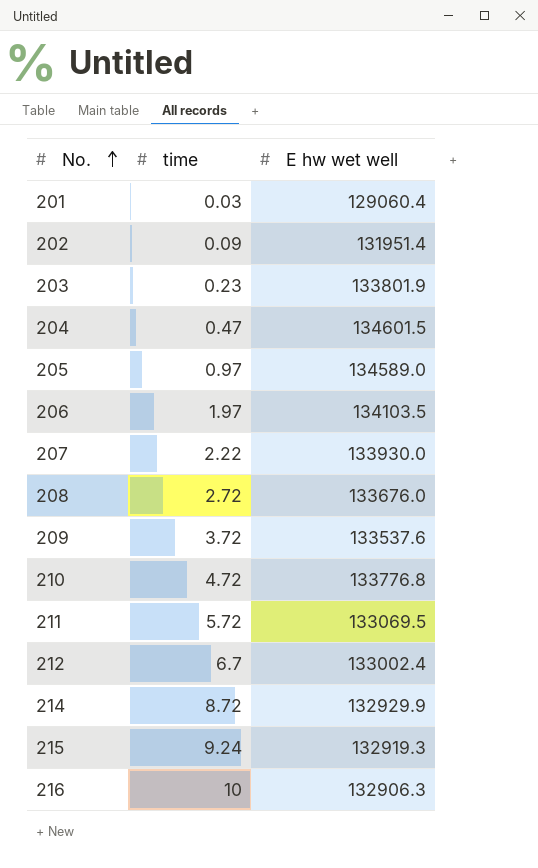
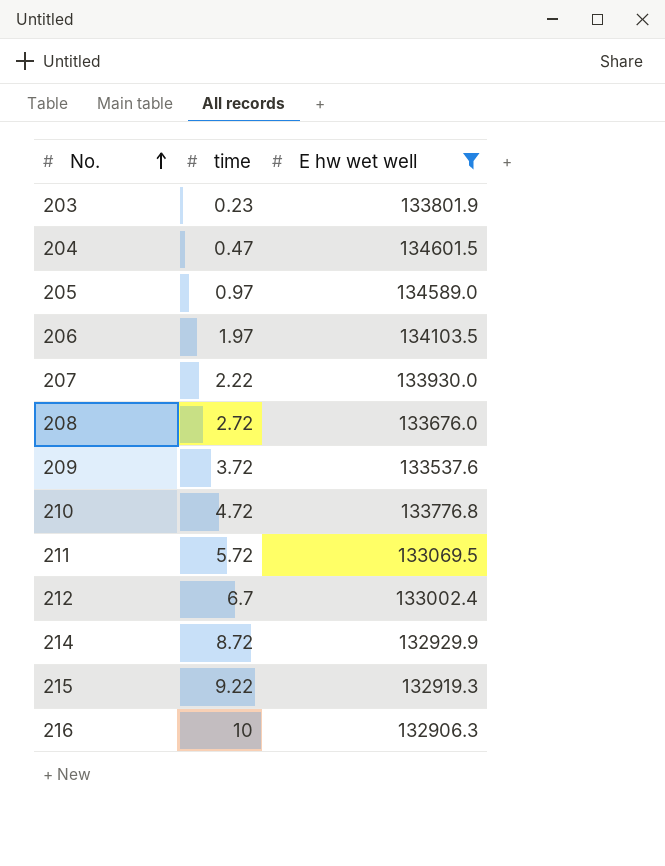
filter: none -> E hw wet well >= 132906.3
215 | time: 9.24 -> 9.22

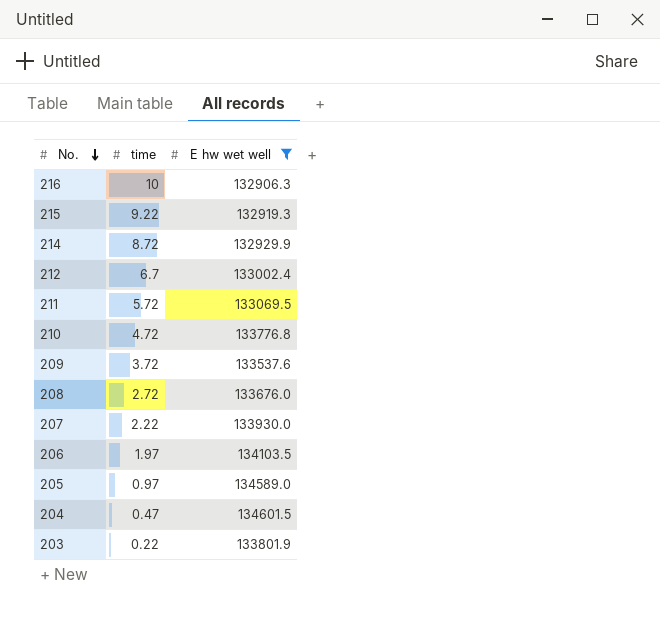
row order: No. ascending -> No. descending
203 | time: 0.23 -> 0.22

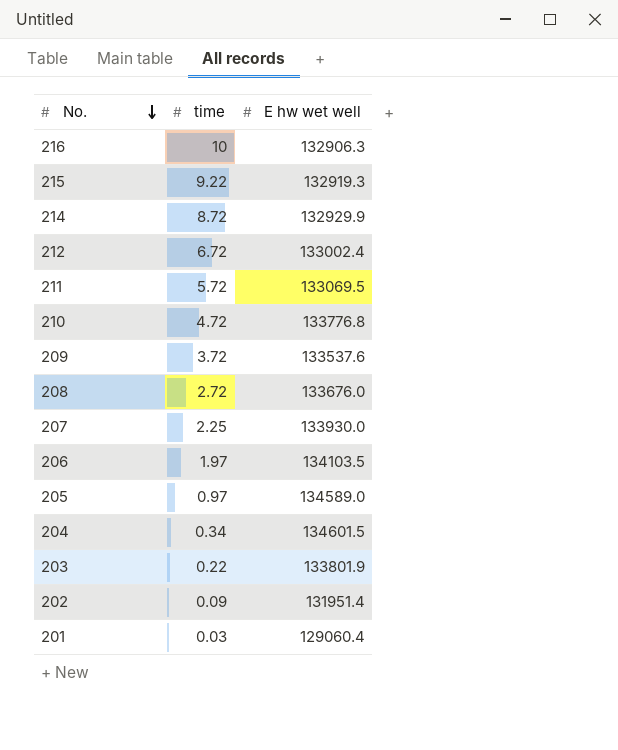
filter: E hw wet well >= 132906.3 -> none
212 | time: 6.7 -> 6.72
207 | time: 2.22 -> 2.25
204 | time: 0.47 -> 0.34

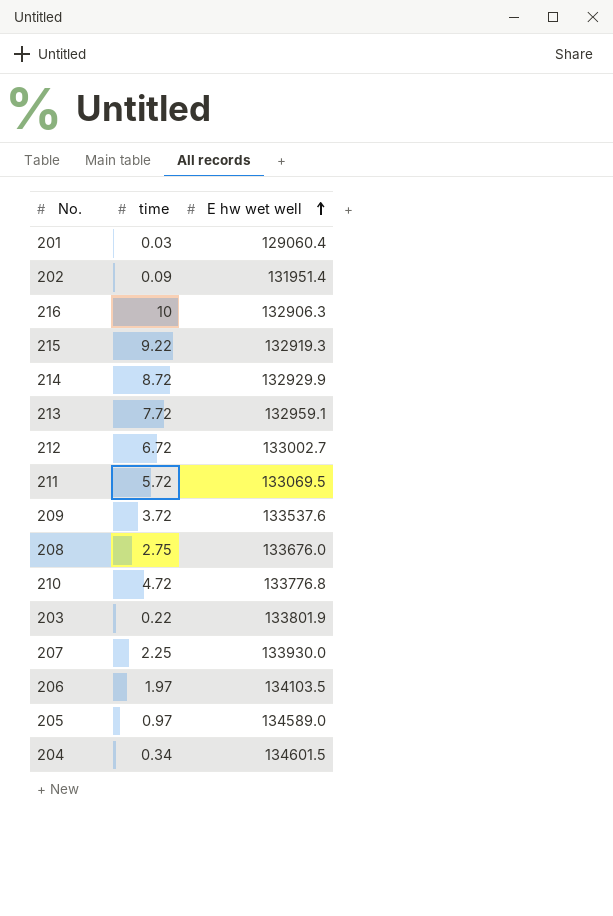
row order: No. descending -> E hw wet well ascending
row 213: none -> 7.72 | 132959.1
212 | E hw wet well: 133002.4 -> 133002.7
208 | time: 2.72 -> 2.75

